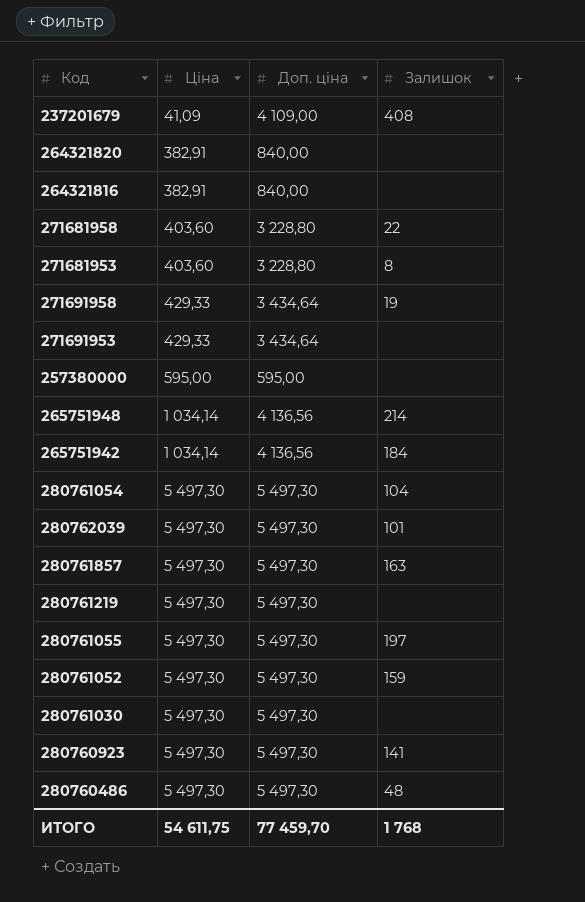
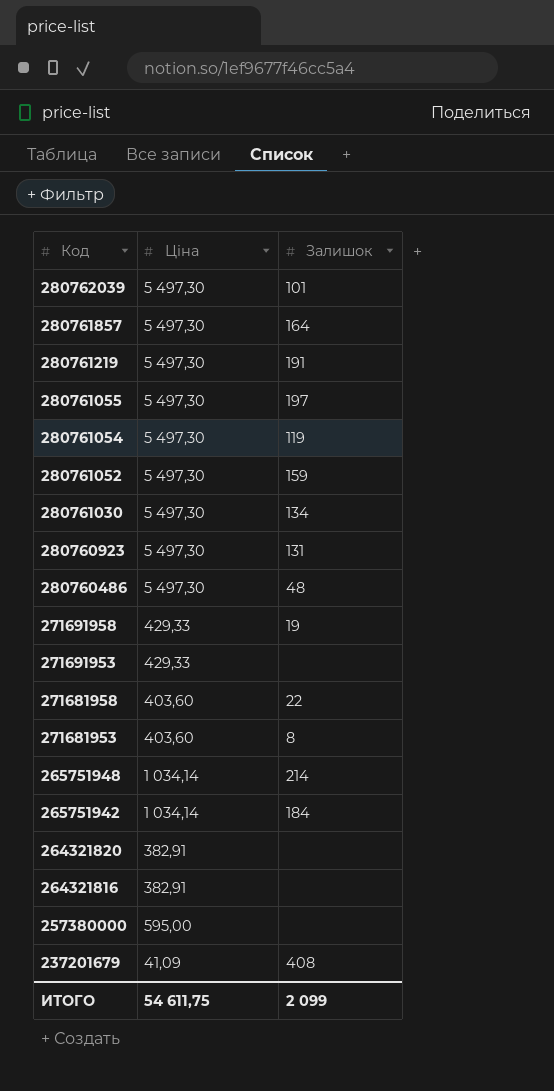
row order: Ціна ascending -> Код descending
column Доп. ціна | position: 3 -> none
280761857 | Залишок: 163 -> 164
280761219 | Залишок: none -> 191
280761054 | Залишок: 104 -> 119
280761030 | Залишок: none -> 134
280760923 | Залишок: 141 -> 131
ИТОГО | Залишок: 1 768 -> 2 099

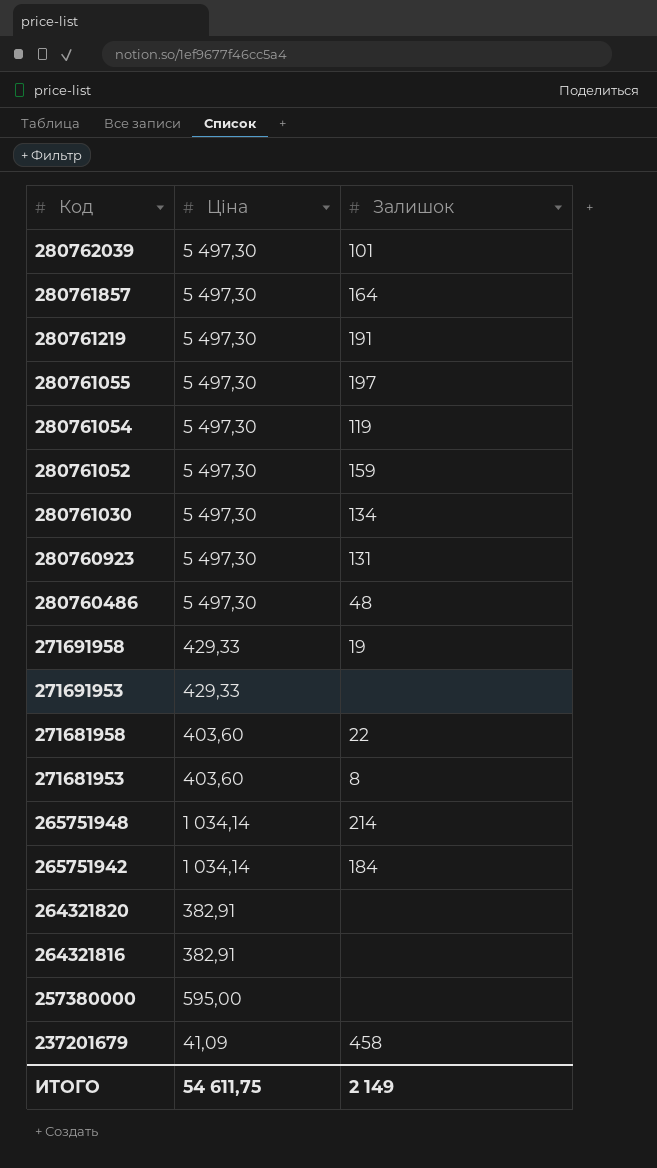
237201679 | Залишок: 408 -> 458
ИТОГО | Залишок: 2 099 -> 2 149

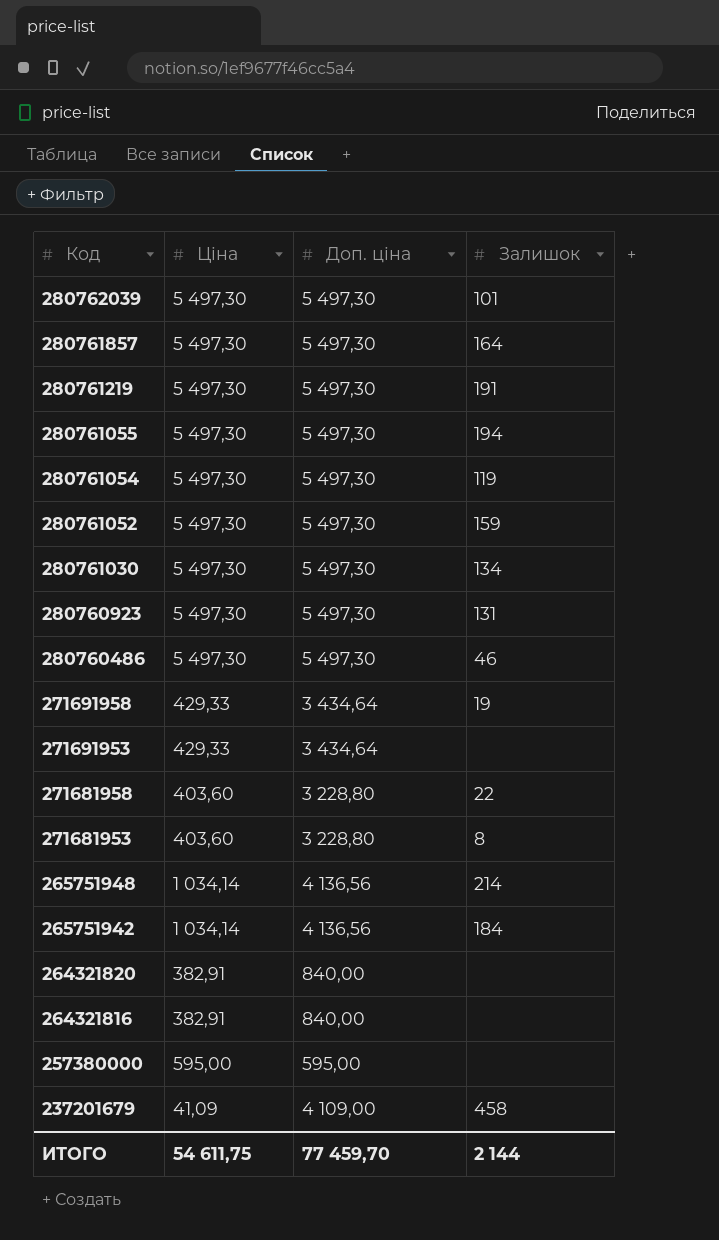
column Доп. ціна | position: none -> 3
280761055 | Залишок: 197 -> 194
280760486 | Залишок: 48 -> 46
ИТОГО | Залишок: 2 149 -> 2 144

